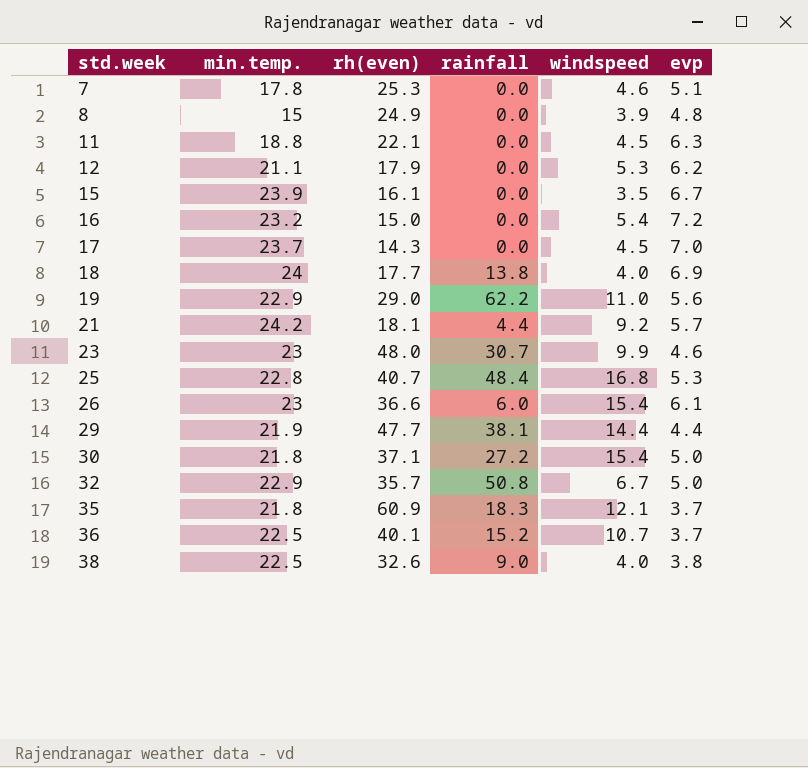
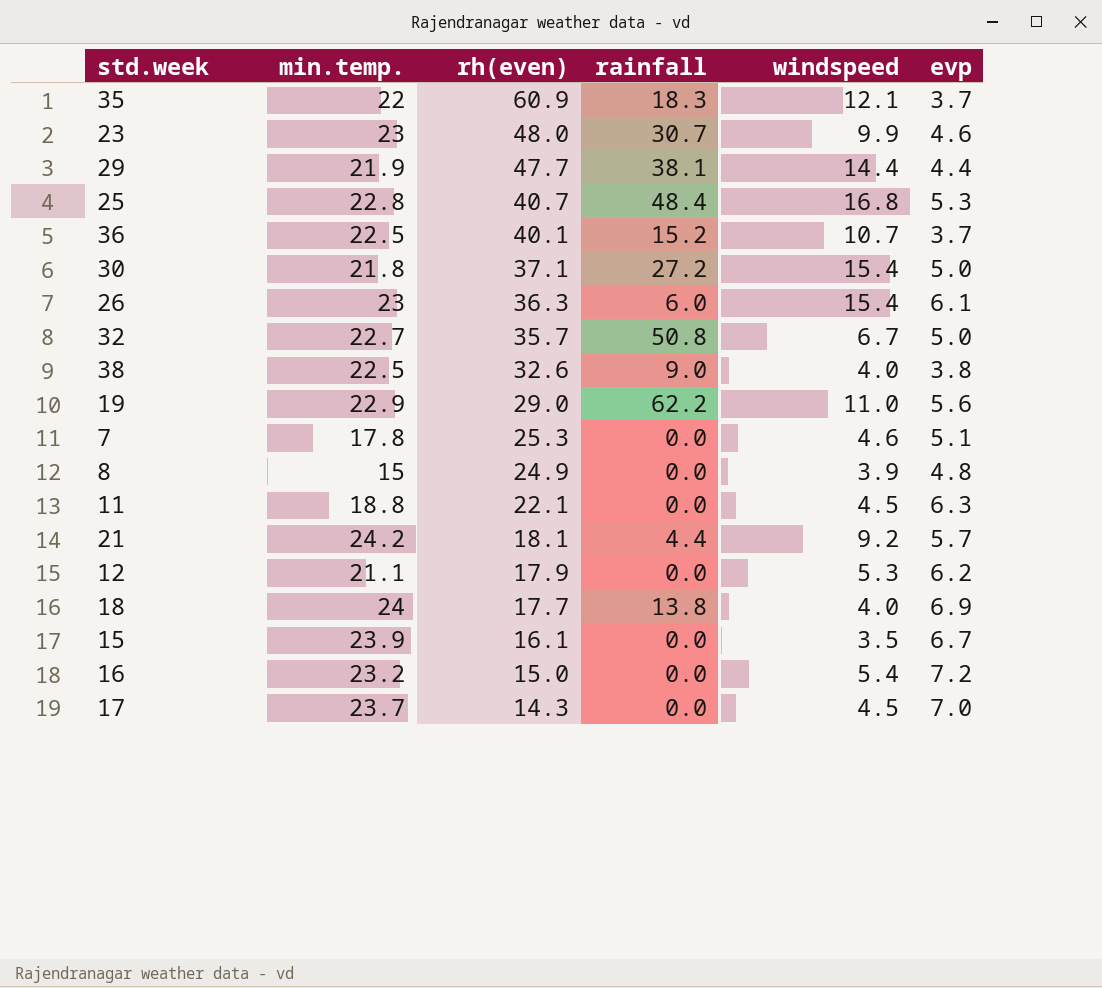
row order: std.week ascending -> rh(even) descending
35 | min.temp.: 21.8 -> 22
26 | rh(even): 36.6 -> 36.3
32 | min.temp.: 22.9 -> 22.7

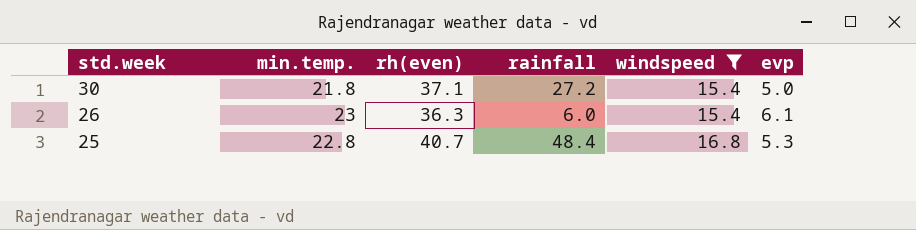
filter: none -> windspeed >= 15.4
row order: rh(even) descending -> std.week descending

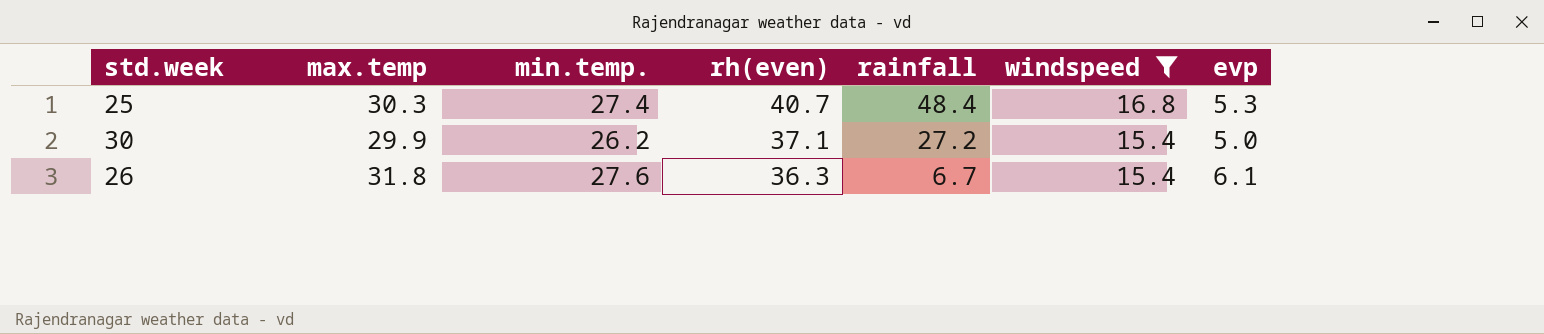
row order: std.week descending -> rh(even) descending
column max.temp | position: none -> 2
25 | min.temp.: 22.8 -> 27.4
30 | min.temp.: 21.8 -> 26.2
26 | min.temp.: 23 -> 27.6
26 | rainfall: 6.0 -> 6.7

